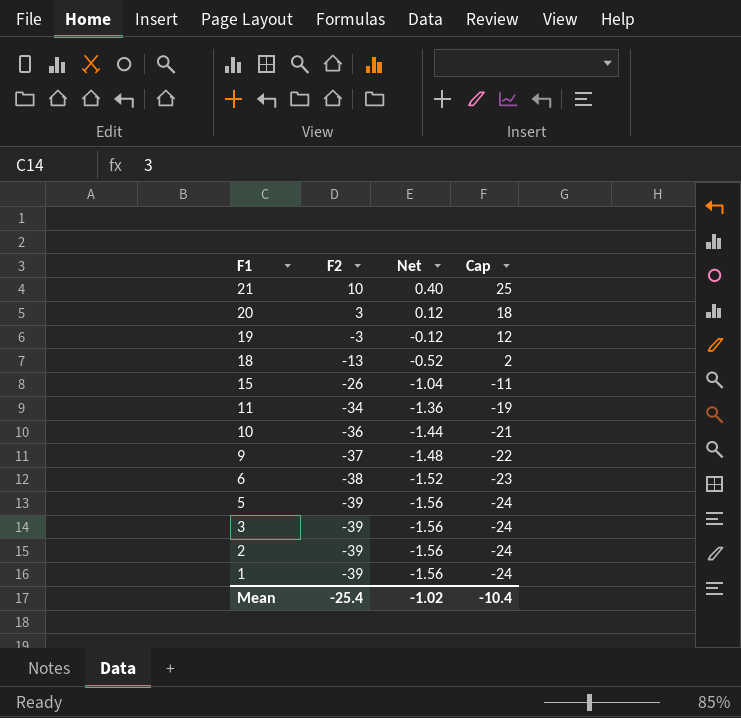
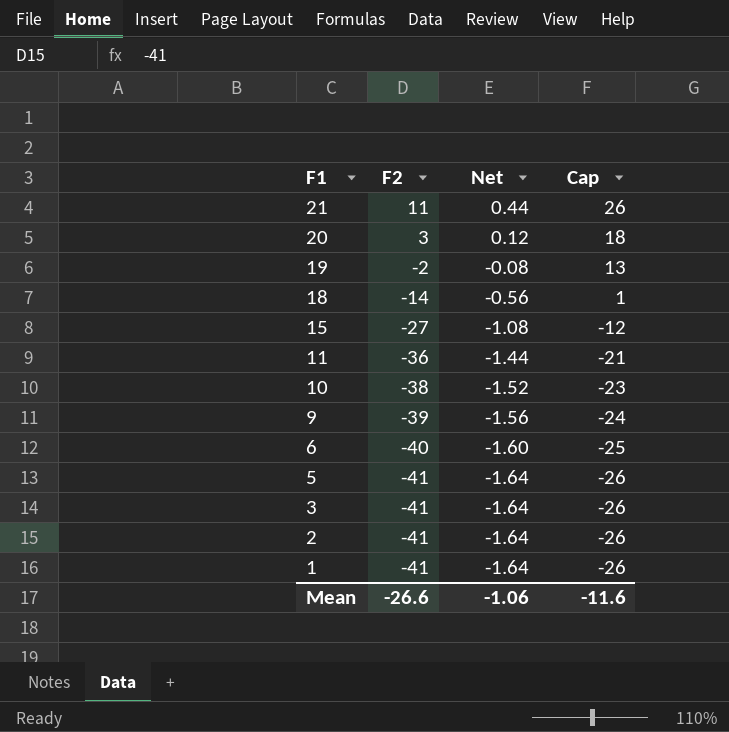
21 | F2: 10 -> 11
21 | Net: 0.40 -> 0.44
21 | Cap: 25 -> 26
19 | F2: -3 -> -2
19 | Net: -0.12 -> -0.08
19 | Cap: 12 -> 13
18 | F2: -13 -> -14
18 | Net: -0.52 -> -0.56
18 | Cap: 2 -> 1
15 | F2: -26 -> -27
15 | Net: -1.04 -> -1.08
15 | Cap: -11 -> -12
11 | F2: -34 -> -36
11 | Net: -1.36 -> -1.44
11 | Cap: -19 -> -21
10 | F2: -36 -> -38
10 | Net: -1.44 -> -1.52
10 | Cap: -21 -> -23
9 | F2: -37 -> -39
9 | Net: -1.48 -> -1.56
9 | Cap: -22 -> -24
6 | F2: -38 -> -40
6 | Net: -1.52 -> -1.60
6 | Cap: -23 -> -25
5 | F2: -39 -> -41
5 | Net: -1.56 -> -1.64
5 | Cap: -24 -> -26
3 | F2: -39 -> -41
3 | Net: -1.56 -> -1.64
3 | Cap: -24 -> -26
2 | F2: -39 -> -41
2 | Net: -1.56 -> -1.64
2 | Cap: -24 -> -26
1 | F2: -39 -> -41
1 | Net: -1.56 -> -1.64
1 | Cap: -24 -> -26
Mean | F2: -25.4 -> -26.6
Mean | Net: -1.02 -> -1.06
Mean | Cap: -10.4 -> -11.6

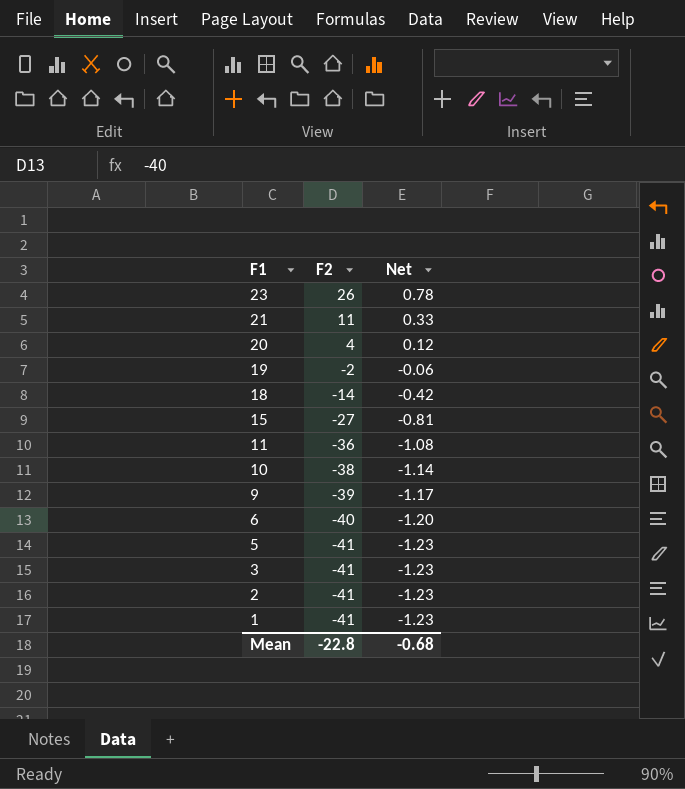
column Cap | formula: [F2] + 15 -> none
column Net | formula: [F2] * 0.04 -> [F2] * 0.03
row 23: none -> 26 | 0.78
20 | F2: 3 -> 4
Mean | F2: -26.6 -> -22.8
Mean | Net: -1.06 -> -0.68

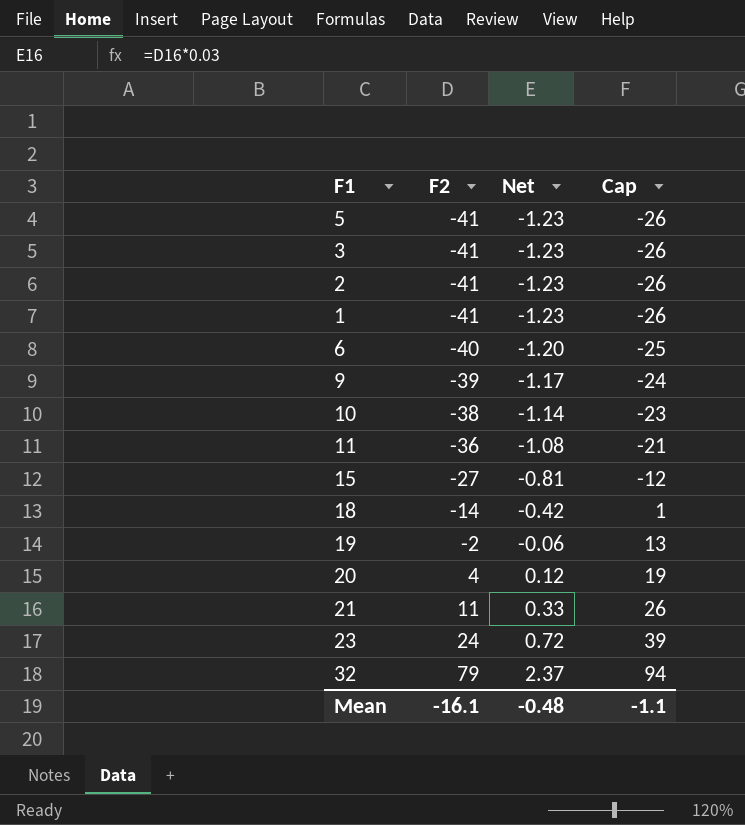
row order: F1 descending -> F2 ascending
column Cap | formula: none -> [F2] + 15
23 | F2: 26 -> 24
23 | Net: 0.78 -> 0.72
row 32: none -> 79 | 2.37 | 94
Mean | F2: -22.8 -> -16.1
Mean | Net: -0.68 -> -0.48

